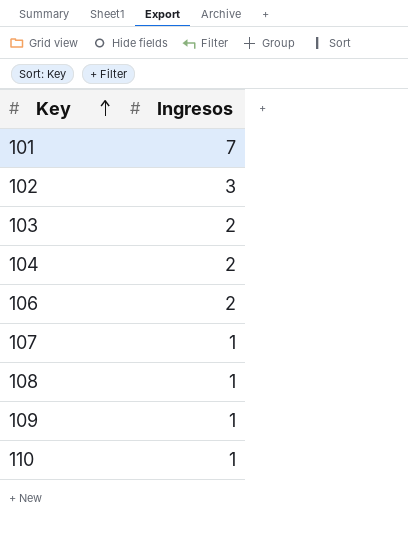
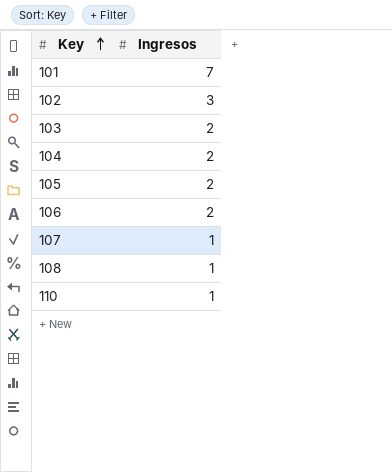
row 109: 1 -> none
row 105: none -> 2

